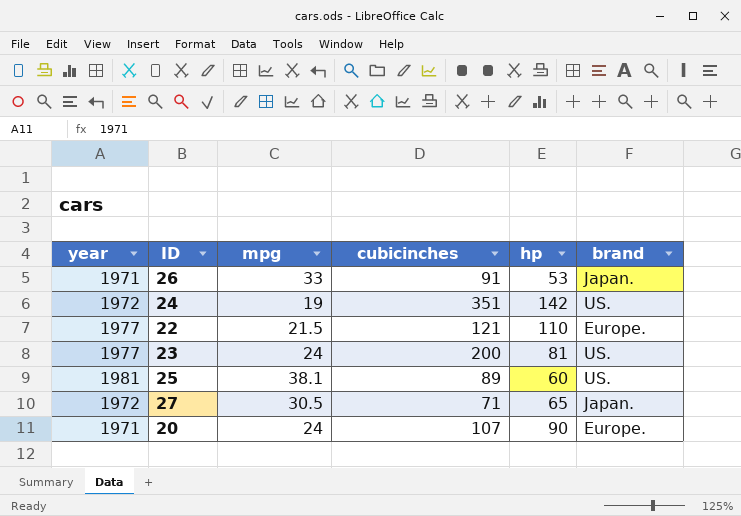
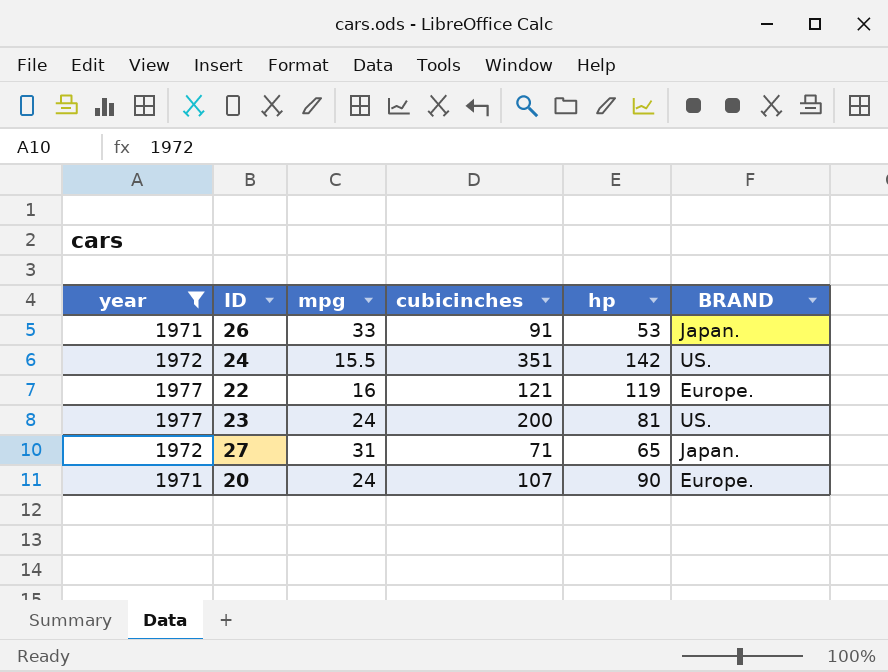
filter: none -> year != 1981
column name: brand -> BRAND
24 | mpg: 19 -> 15.5
22 | mpg: 21.5 -> 16
22 | hp: 110 -> 119
27 | mpg: 30.5 -> 31

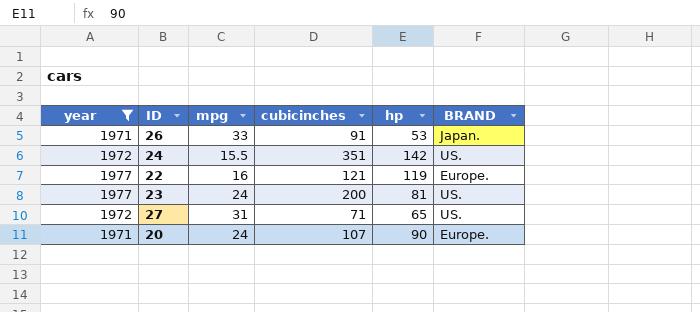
27 | BRAND: Japan. -> US.

